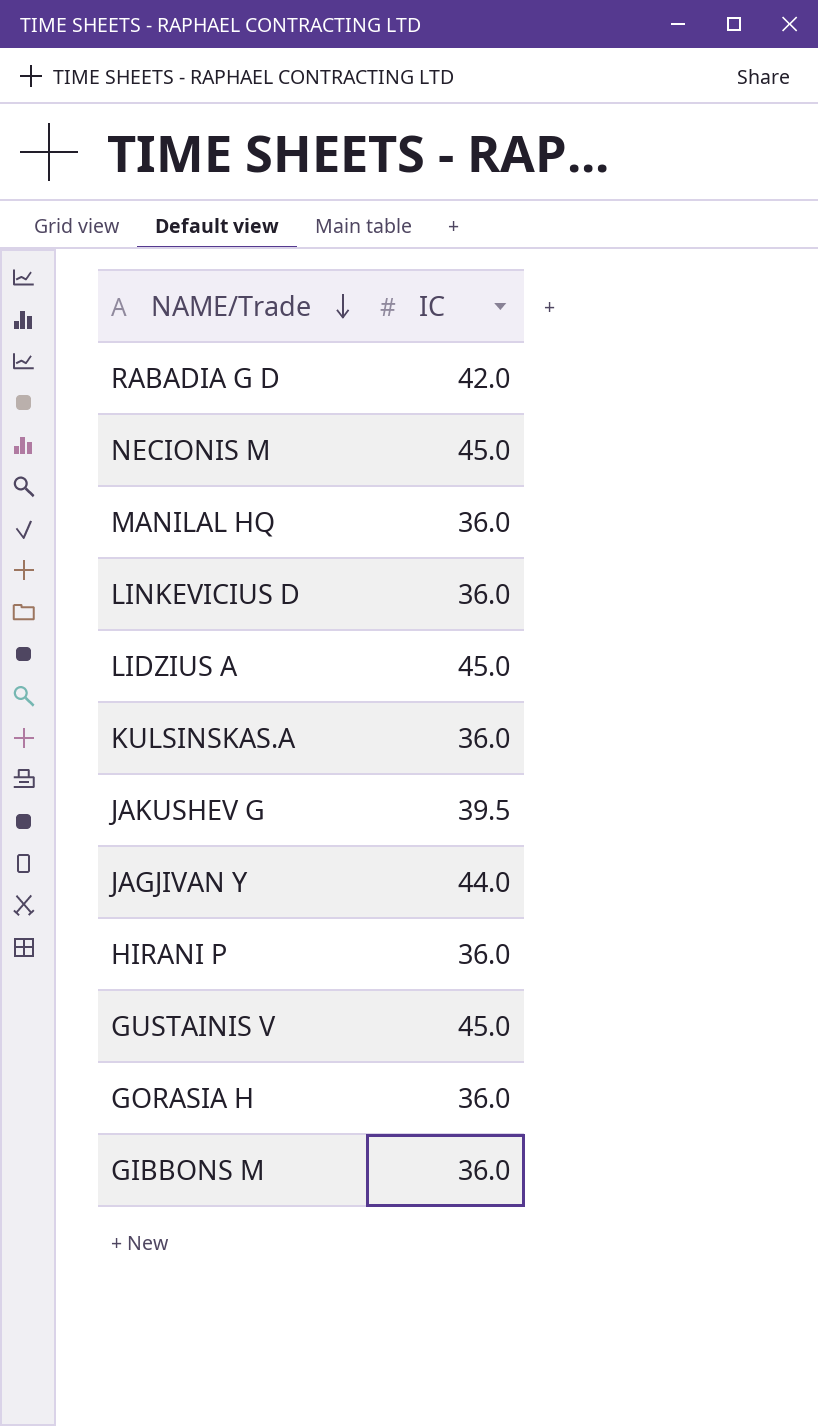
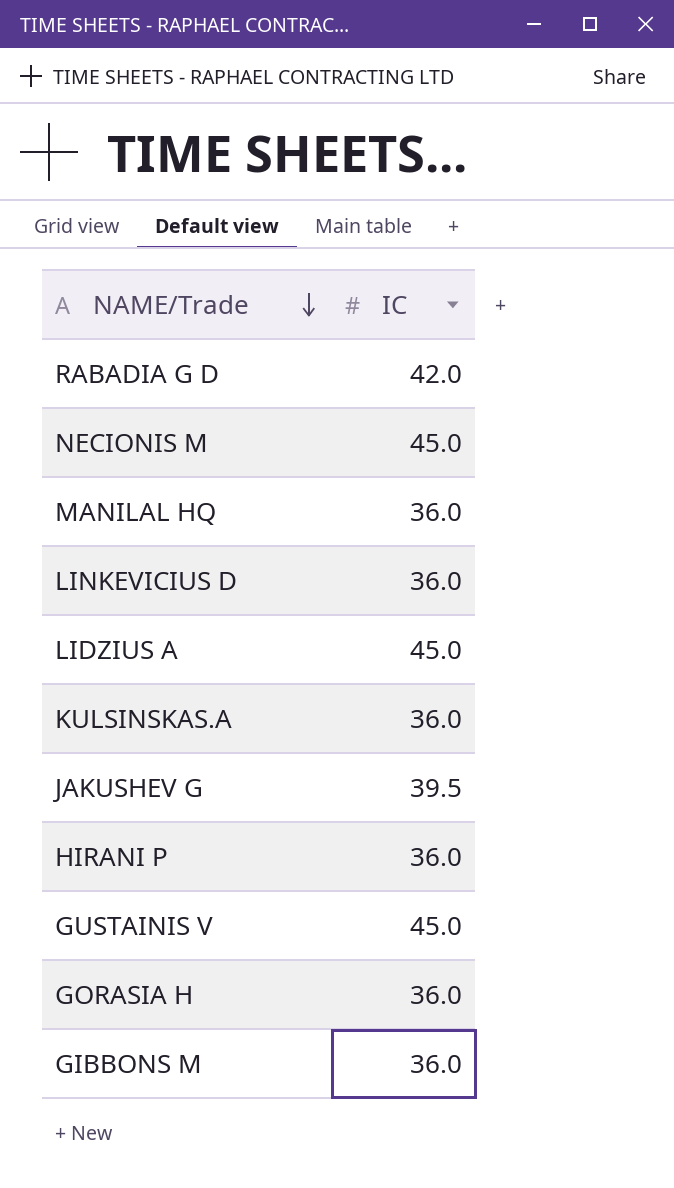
row JAGJIVAN Y: 44.0 -> none

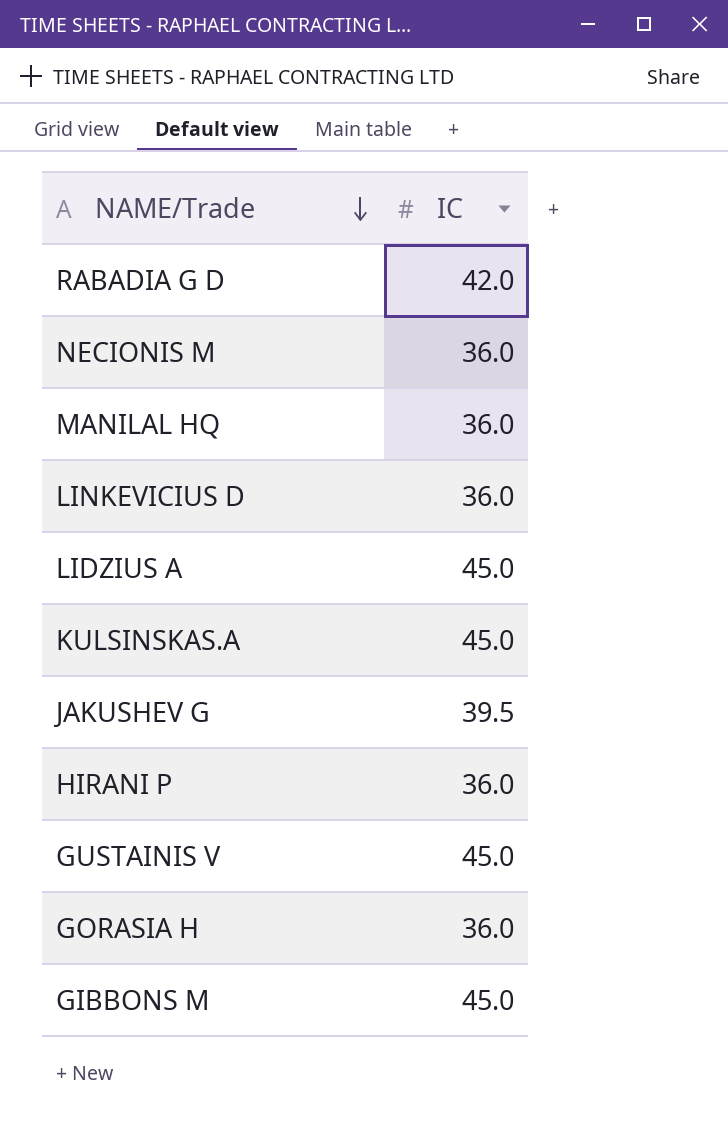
NECIONIS M | IC: 45.0 -> 36.0
KULSINSKAS.A | IC: 36.0 -> 45.0
GIBBONS M | IC: 36.0 -> 45.0

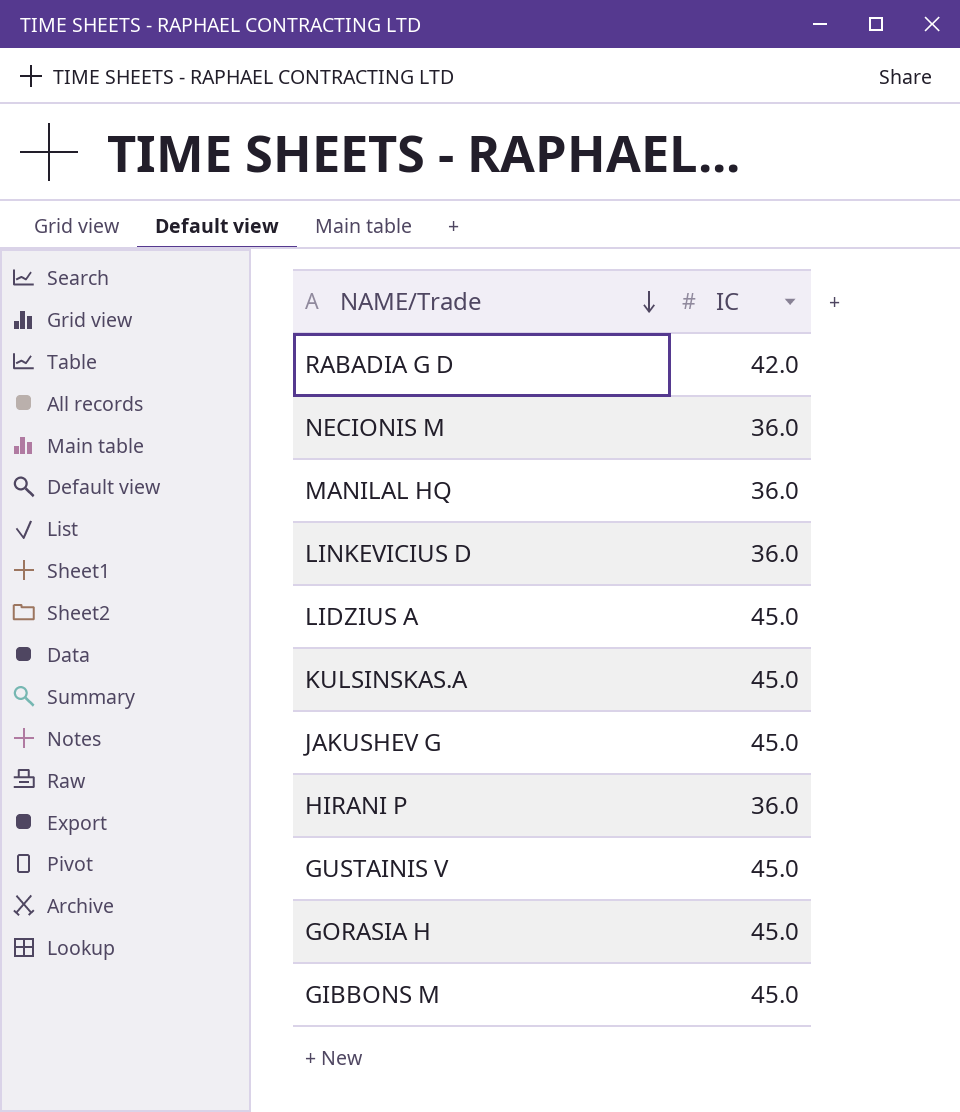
JAKUSHEV G | IC: 39.5 -> 45.0
GORASIA H | IC: 36.0 -> 45.0

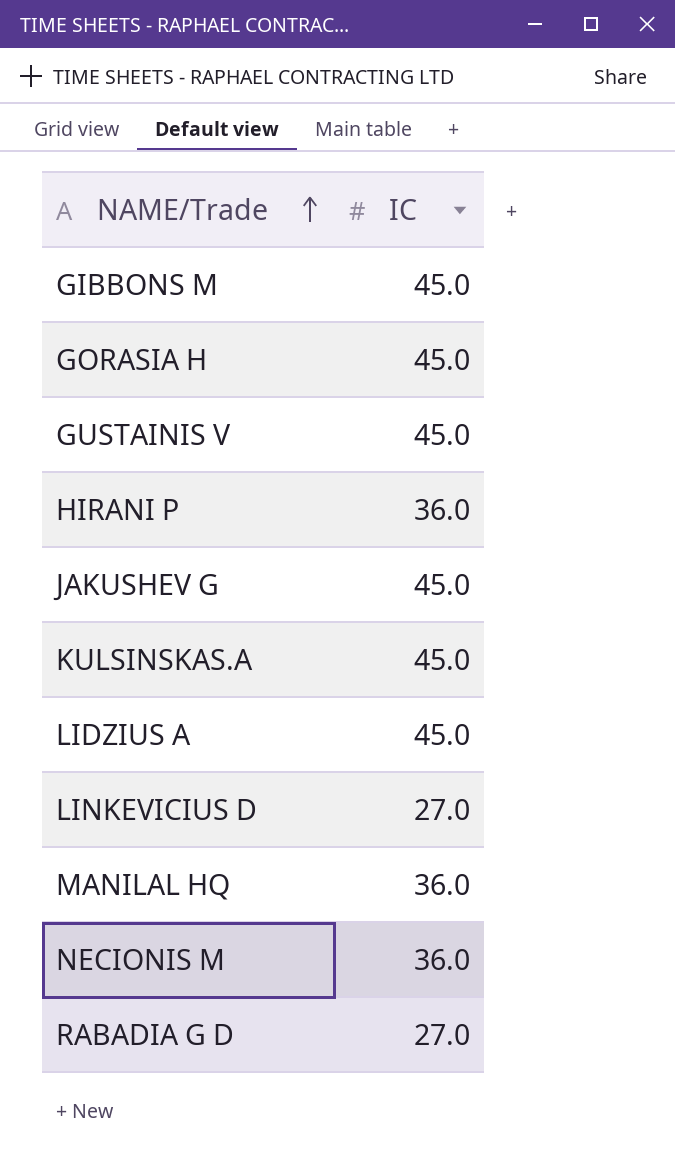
row order: NAME/Trade descending -> NAME/Trade ascending
LINKEVICIUS D | IC: 36.0 -> 27.0
RABADIA G D | IC: 42.0 -> 27.0

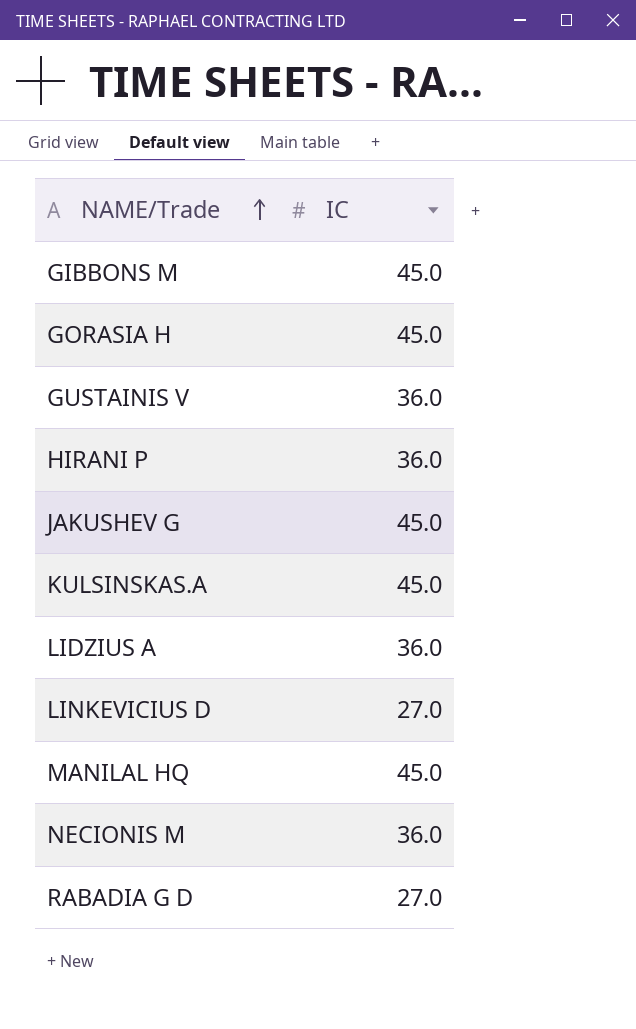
GUSTAINIS V | IC: 45.0 -> 36.0
LIDZIUS A | IC: 45.0 -> 36.0
MANILAL HQ | IC: 36.0 -> 45.0

